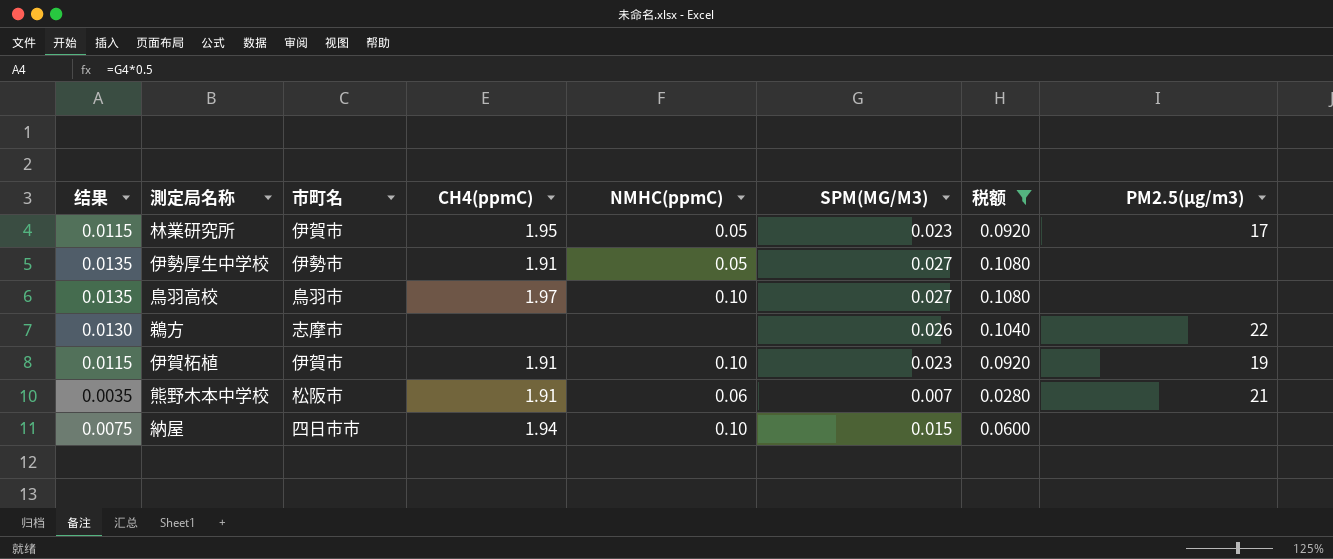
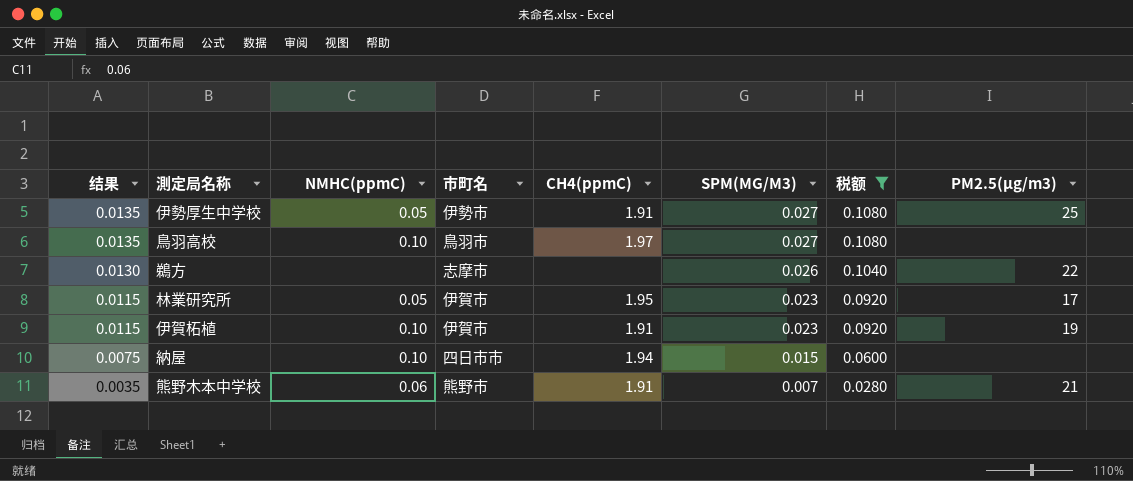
row order: none -> 结果 descending
column NMHC(ppmC) | position: 5 -> 3
伊勢厚生中学校 | PM2.5(μg/m3): none -> 25
熊野木本中学校 | 市町名: 松阪市 -> 熊野市

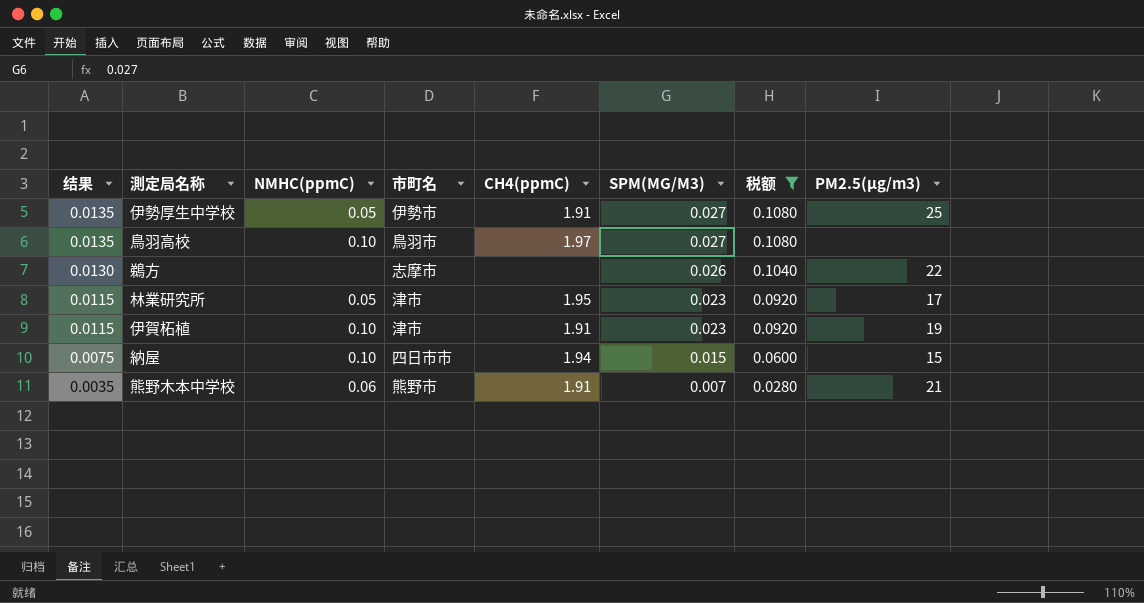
林業研究所 | 市町名: 伊賀市 -> 津市
伊賀柘植 | 市町名: 伊賀市 -> 津市
納屋 | PM2.5(μg/m3): none -> 15

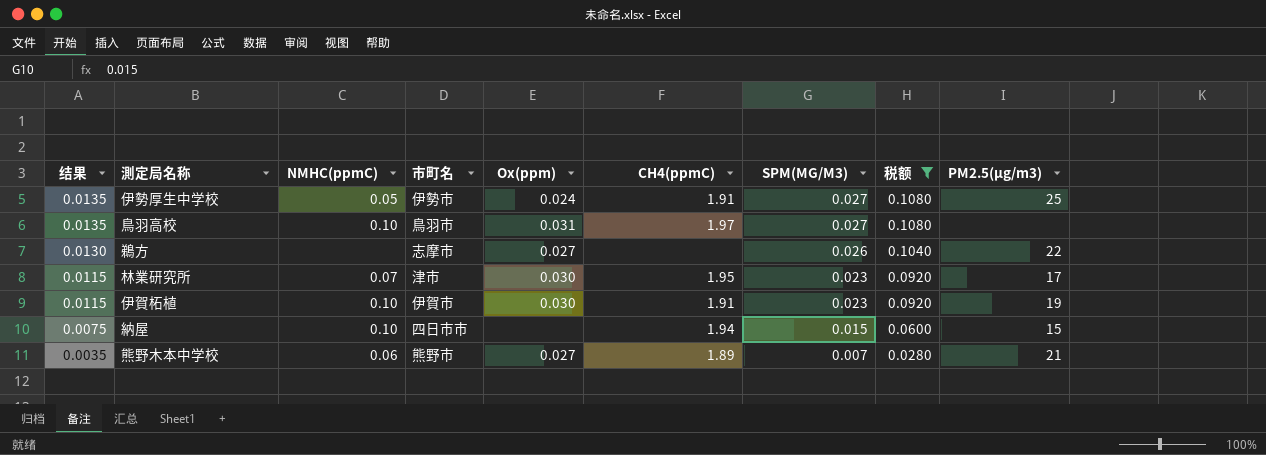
column Ox(ppm) | position: none -> 5
林業研究所 | NMHC(ppmC): 0.05 -> 0.07
伊賀柘植 | 市町名: 津市 -> 伊賀市
熊野木本中学校 | CH4(ppmC): 1.91 -> 1.89

